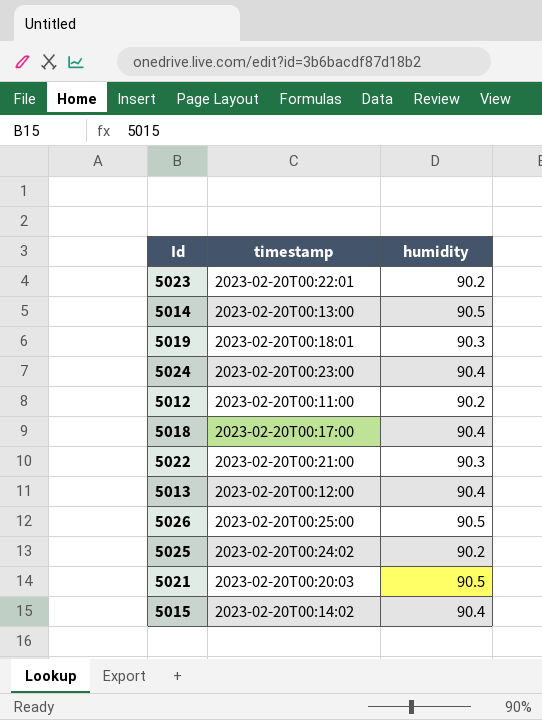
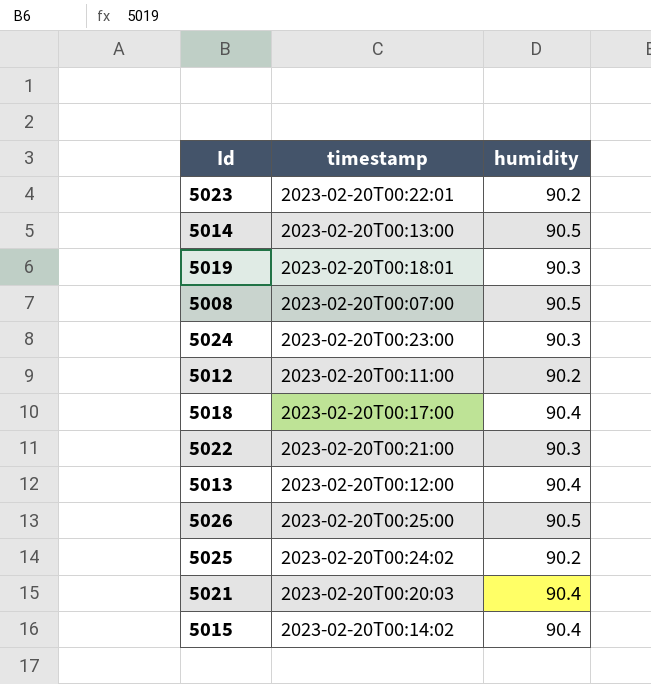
row 5008: none -> 2023-02-20T00:07:00 | 90.5
5024 | humidity: 90.4 -> 90.3
5021 | humidity: 90.5 -> 90.4

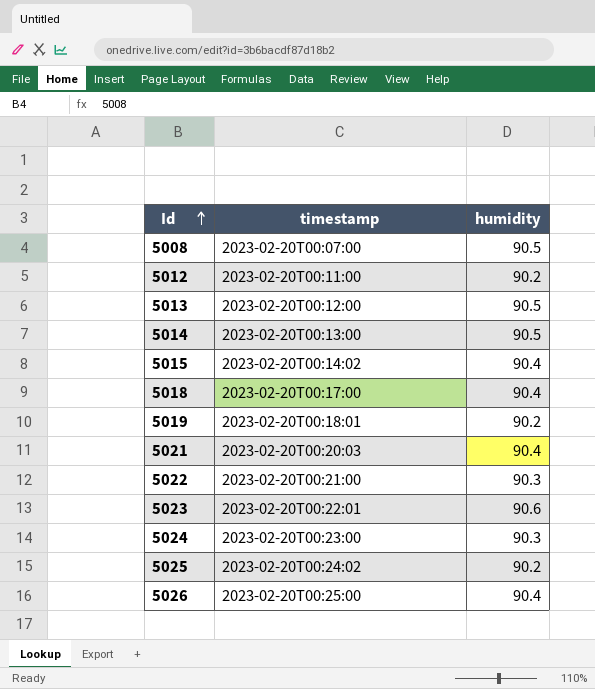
row order: none -> Id ascending
5013 | humidity: 90.4 -> 90.5
5019 | humidity: 90.3 -> 90.2
5023 | humidity: 90.2 -> 90.6
5026 | humidity: 90.5 -> 90.4

